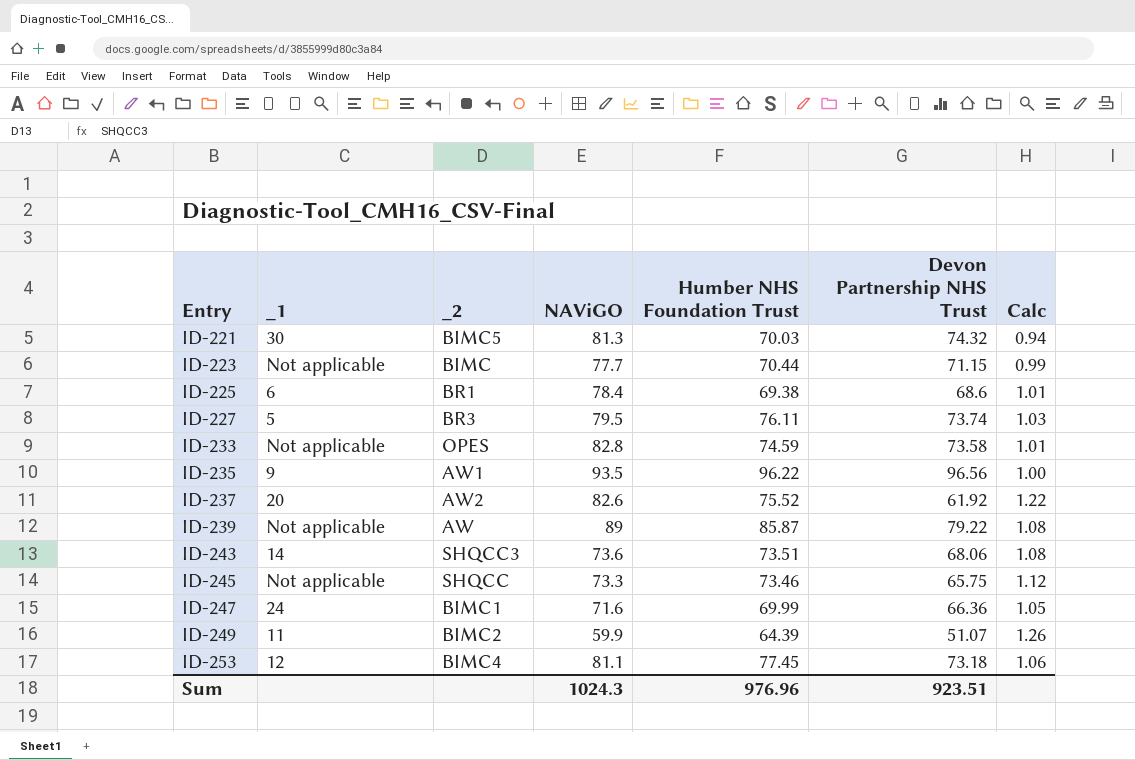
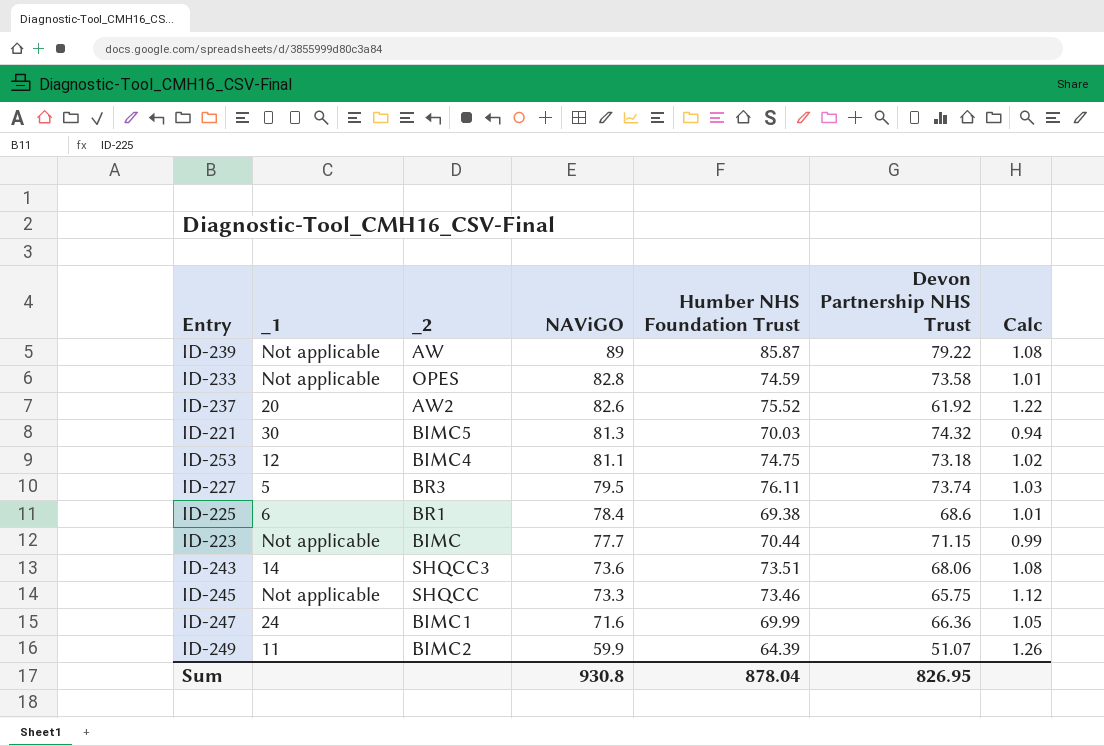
row order: Entry ascending -> NAViGO descending
row ID-235: 9 | AW1 | 93.5 | 96.22 | 96.56 | 1.00 -> none
ID-253 | Humber NHS Foundation Trust: 77.45 -> 74.75
ID-253 | Calc: 1.06 -> 1.02
Sum | NAViGO: 1024.3 -> 930.8
Sum | Humber NHS Foundation Trust: 976.96 -> 878.04
Sum | Devon Partnership NHS Trust: 923.51 -> 826.95

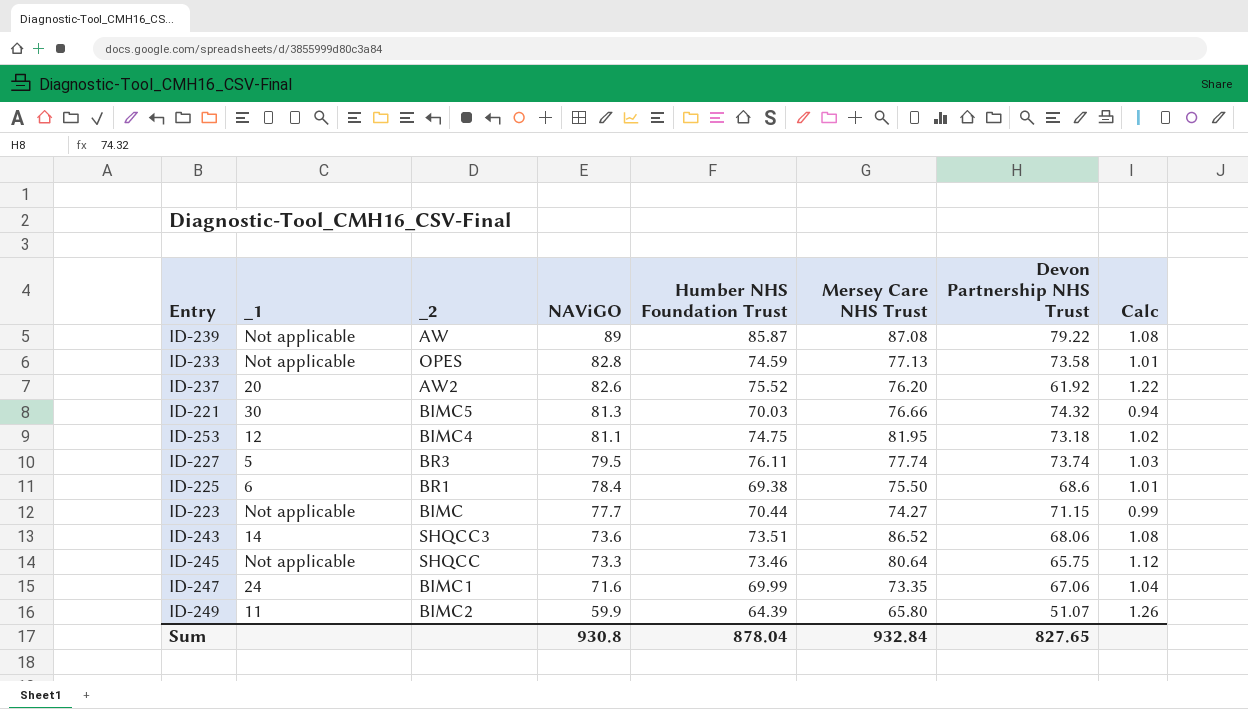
column Mersey Care NHS Trust | position: none -> 6
ID-247 | Devon Partnership NHS Trust: 66.36 -> 67.06
ID-247 | Calc: 1.05 -> 1.04
Sum | Devon Partnership NHS Trust: 826.95 -> 827.65

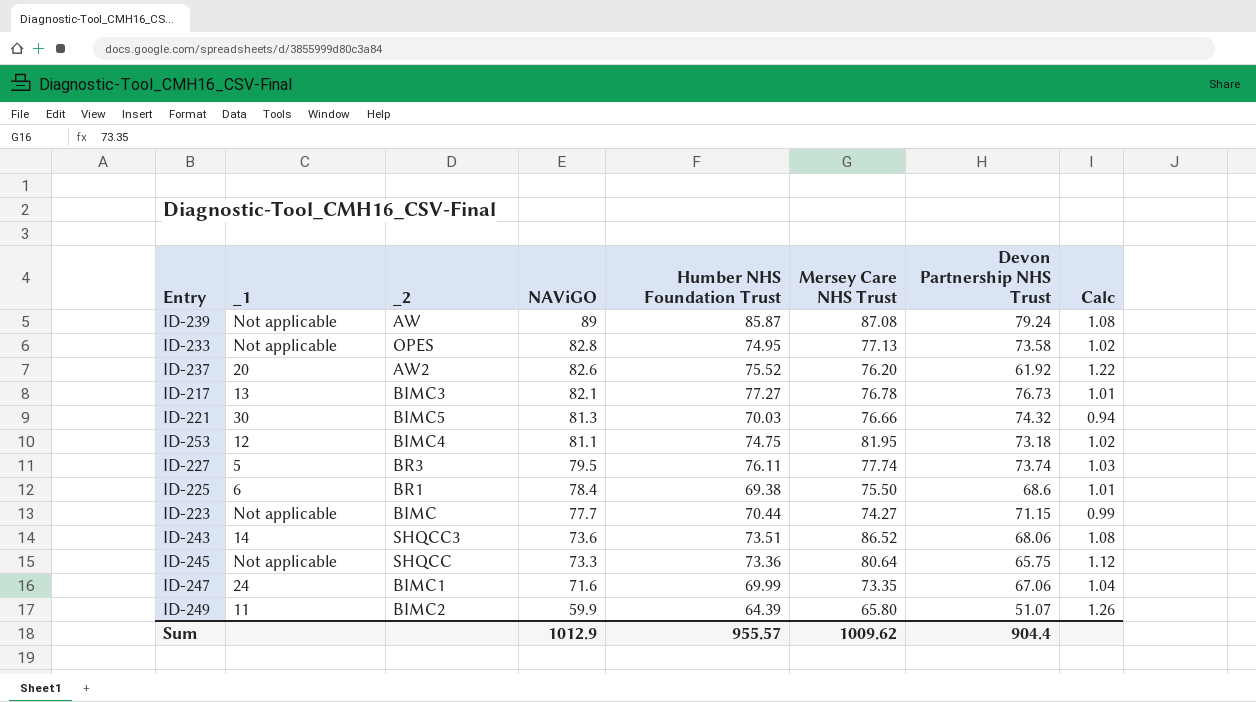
ID-239 | Devon Partnership NHS Trust: 79.22 -> 79.24
ID-233 | Humber NHS Foundation Trust: 74.59 -> 74.95
ID-233 | Calc: 1.01 -> 1.02
row ID-217: none -> 13 | BIMC3 | 82.1 | 77.27 | 76.78 | 76.73 | 1.01
ID-245 | Humber NHS Foundation Trust: 73.46 -> 73.36
Sum | NAViGO: 930.8 -> 1012.9
Sum | Humber NHS Foundation Trust: 878.04 -> 955.57
Sum | Mersey Care NHS Trust: 932.84 -> 1009.62
Sum | Devon Partnership NHS Trust: 827.65 -> 904.4

